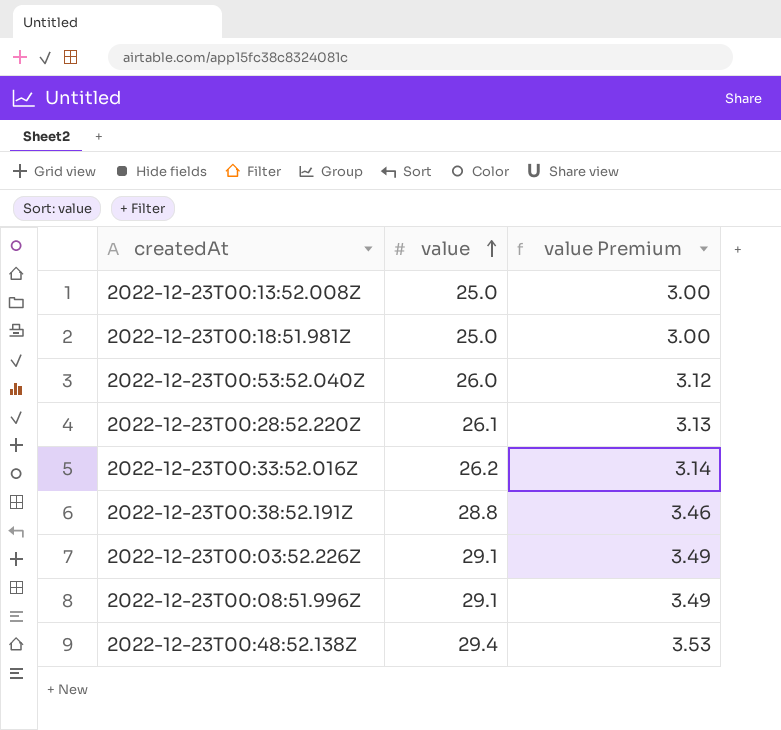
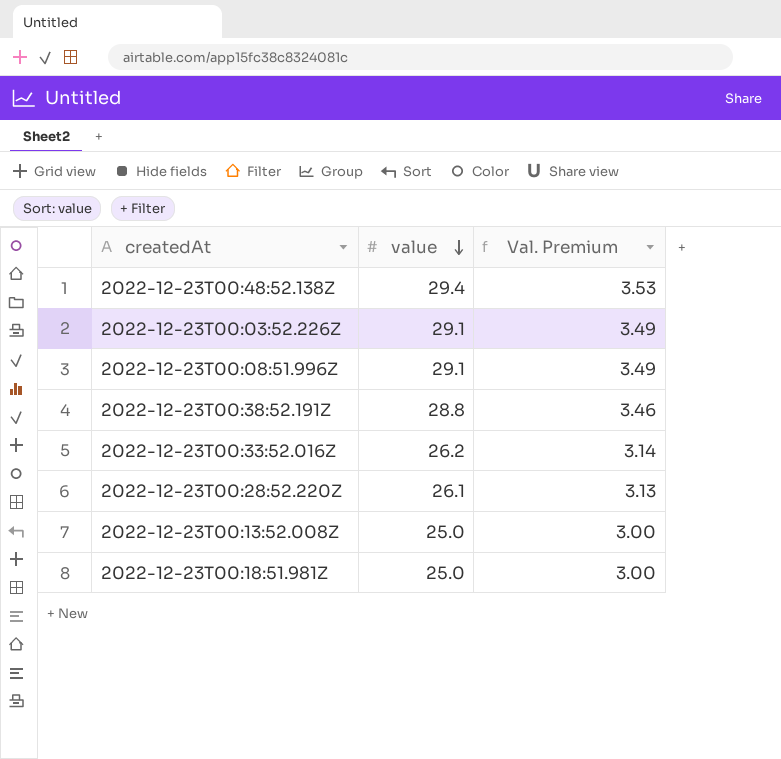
row order: value ascending -> value descending
column name: value Premium -> Val. Premium
row 2022-12-23T00:53:52.040Z: 26.0 | 3.12 -> none

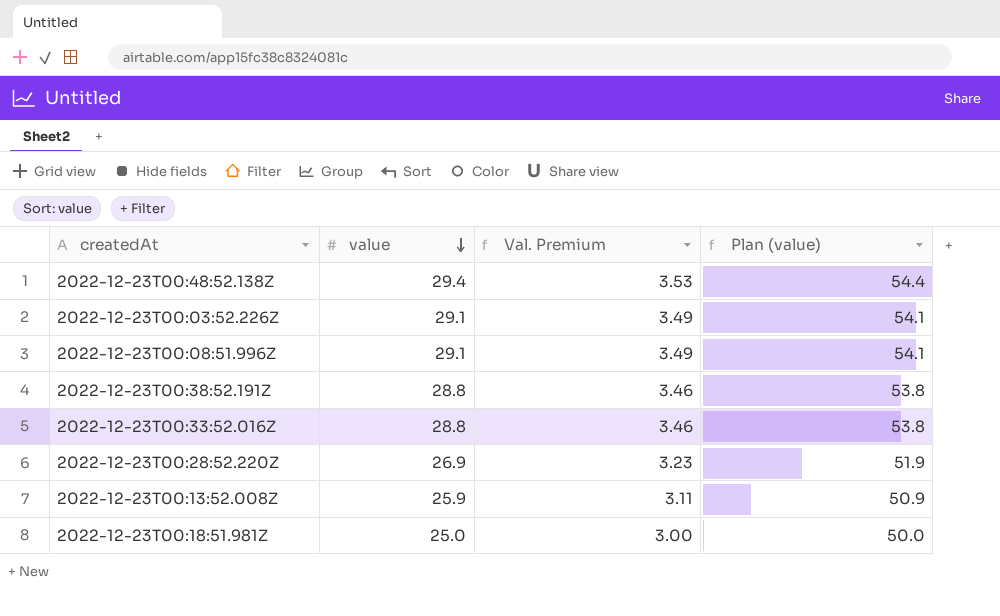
column Plan (value) | formula: none -> [value] + 25
2022-12-23T00:33:52.016Z | value: 26.2 -> 28.8
2022-12-23T00:33:52.016Z | Val. Premium: 3.14 -> 3.46
2022-12-23T00:28:52.220Z | value: 26.1 -> 26.9
2022-12-23T00:28:52.220Z | Val. Premium: 3.13 -> 3.23
2022-12-23T00:13:52.008Z | value: 25.0 -> 25.9
2022-12-23T00:13:52.008Z | Val. Premium: 3.00 -> 3.11

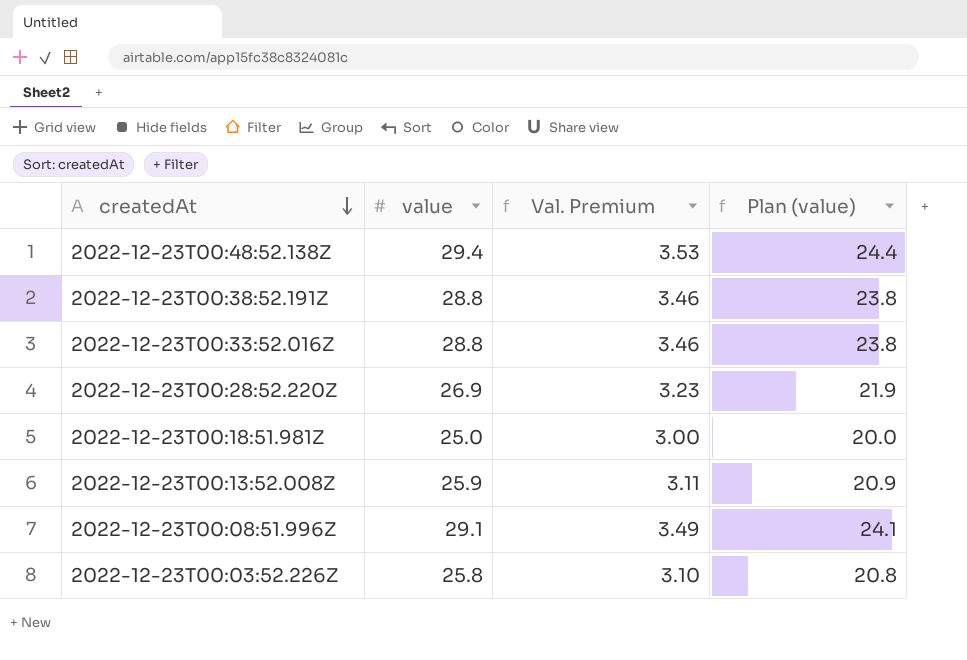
row order: value descending -> createdAt descending
column Plan (value) | formula: [value] + 25 -> [value] - 5
2022-12-23T00:03:52.226Z | value: 29.1 -> 25.8
2022-12-23T00:03:52.226Z | Val. Premium: 3.49 -> 3.10

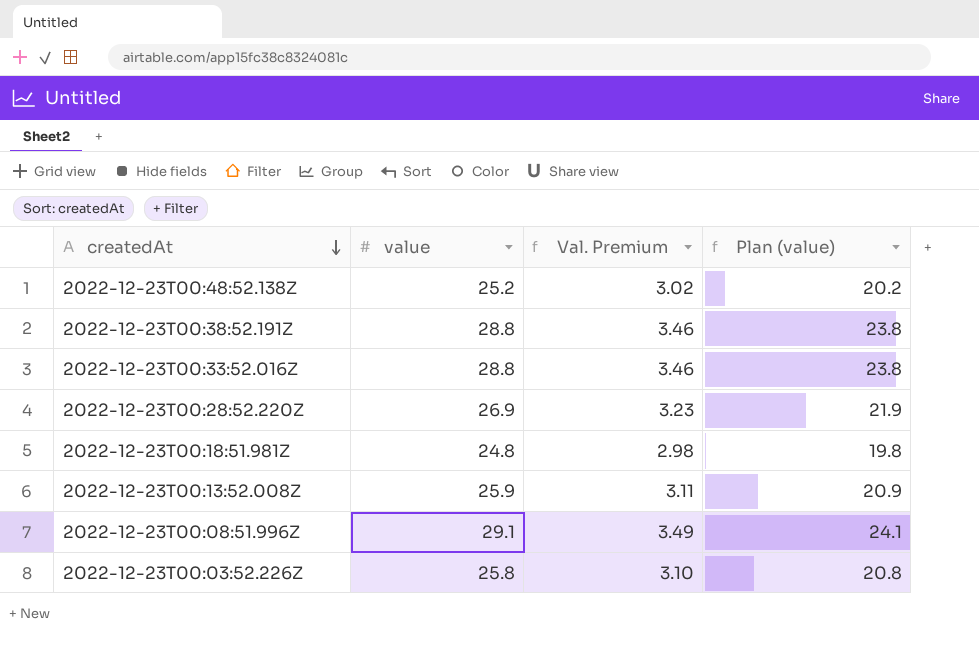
2022-12-23T00:48:52.138Z | value: 29.4 -> 25.2
2022-12-23T00:48:52.138Z | Val. Premium: 3.53 -> 3.02
2022-12-23T00:48:52.138Z | Plan (value): 24.4 -> 20.2
2022-12-23T00:18:51.981Z | value: 25.0 -> 24.8
2022-12-23T00:18:51.981Z | Val. Premium: 3.00 -> 2.98
2022-12-23T00:18:51.981Z | Plan (value): 20.0 -> 19.8

